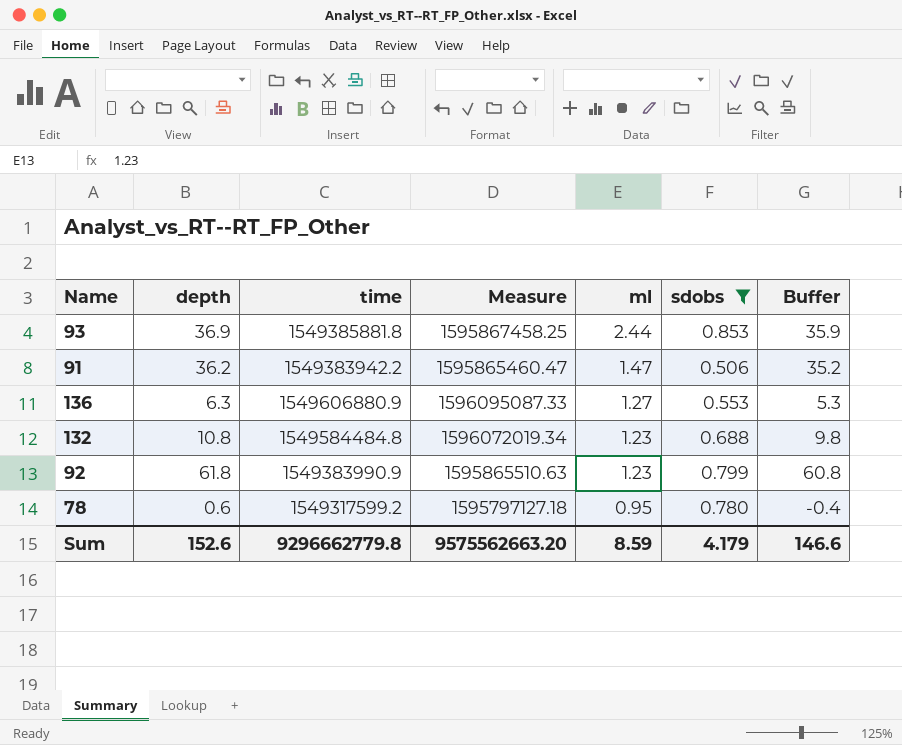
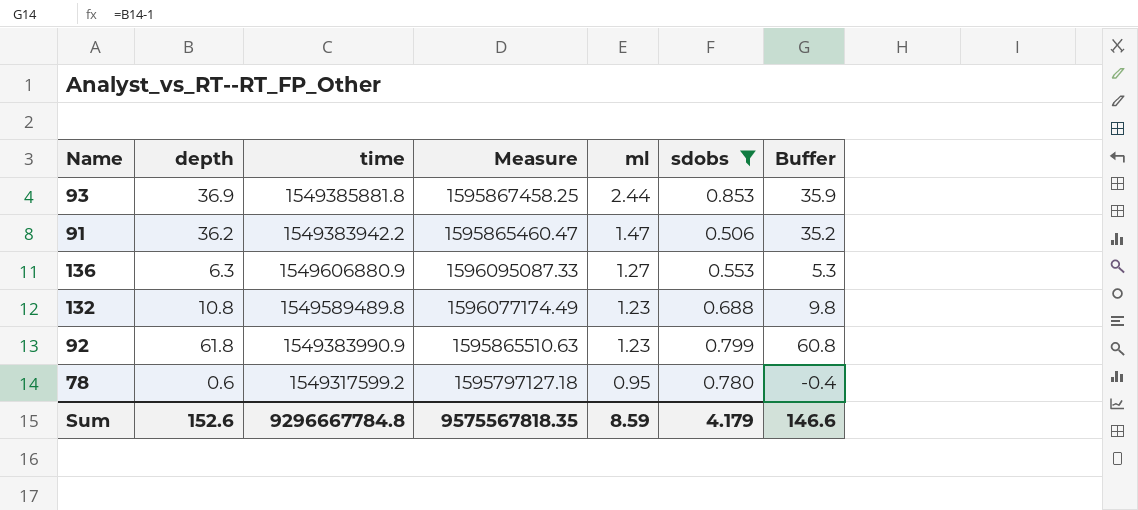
132 | time: 1549584484.8 -> 1549589489.8
132 | Measure: 1596072019.34 -> 1596077174.49
Sum | time: 9296662779.8 -> 9296667784.8
Sum | Measure: 9575562663.20 -> 9575567818.35

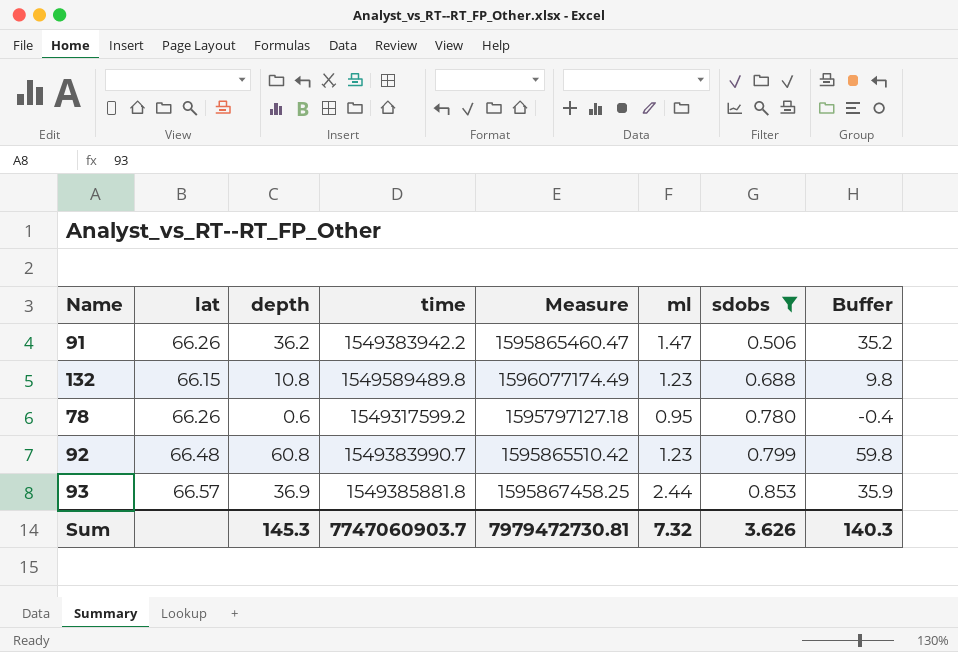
row order: ml descending -> sdobs ascending
column lat | position: none -> 2
row 136: 6.3 | 1549606880.9 | 1596095087.33 | 1.27 | 0.553 | 5.3 -> none
92 | depth: 61.8 -> 60.8
92 | time: 1549383990.9 -> 1549383990.7
92 | Measure: 1595865510.63 -> 1595865510.42
92 | Buffer: 60.8 -> 59.8
Sum | depth: 152.6 -> 145.3
Sum | time: 9296667784.8 -> 7747060903.7
Sum | Measure: 9575567818.35 -> 7979472730.81
Sum | ml: 8.59 -> 7.32
Sum | sdobs: 4.179 -> 3.626
Sum | Buffer: 146.6 -> 140.3

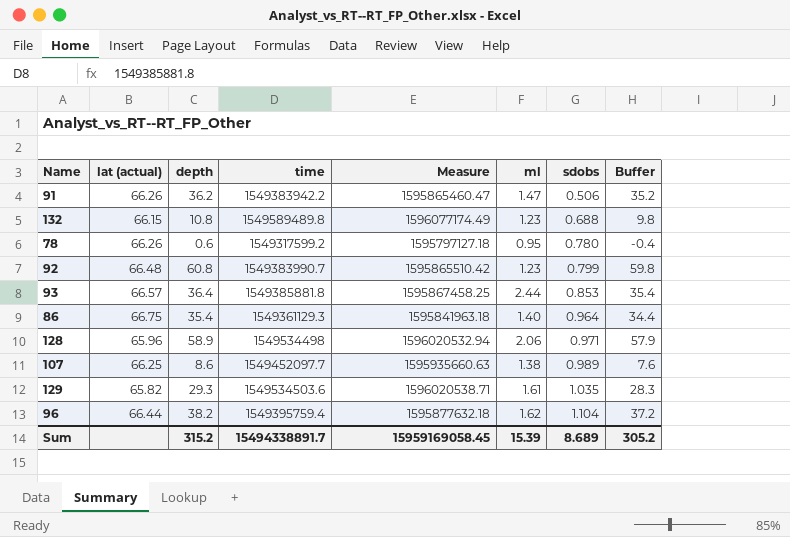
filter: sdobs <= 0.853 -> none
column name: lat -> lat (actual)
93 | depth: 36.9 -> 36.4
93 | Buffer: 35.9 -> 35.4
Sum | depth: 145.3 -> 315.2
Sum | time: 7747060903.7 -> 15494338891.7
Sum | Measure: 7979472730.81 -> 15959169058.45
Sum | ml: 7.32 -> 15.39
Sum | sdobs: 3.626 -> 8.689
Sum | Buffer: 140.3 -> 305.2

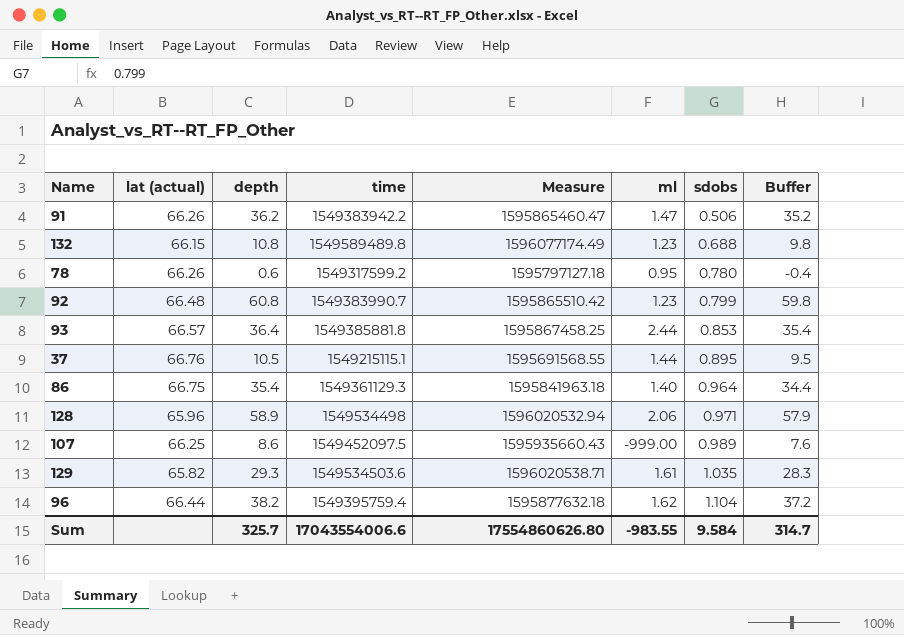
row 37: none -> 66.76 | 10.5 | 1549215115.1 | 1595691568.55 | 1.44 | 0.895 | 9.5
107 | time: 1549452097.7 -> 1549452097.5
107 | Measure: 1595935660.63 -> 1595935660.43
107 | ml: 1.38 -> -999.00
Sum | depth: 315.2 -> 325.7
Sum | time: 15494338891.7 -> 17043554006.6
Sum | Measure: 15959169058.45 -> 17554860626.80
Sum | ml: 15.39 -> -983.55
Sum | sdobs: 8.689 -> 9.584
Sum | Buffer: 305.2 -> 314.7

